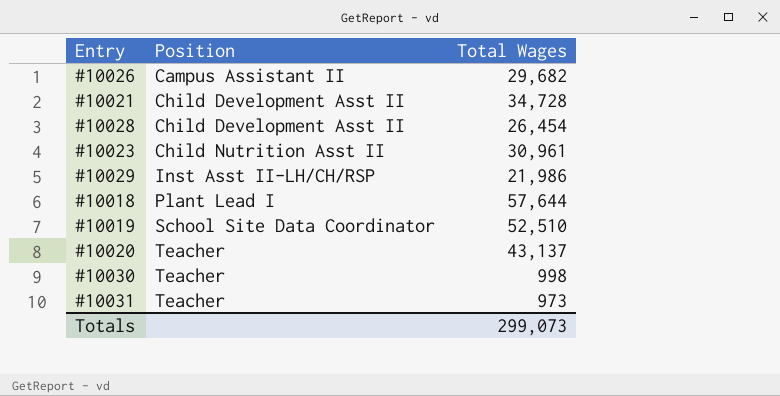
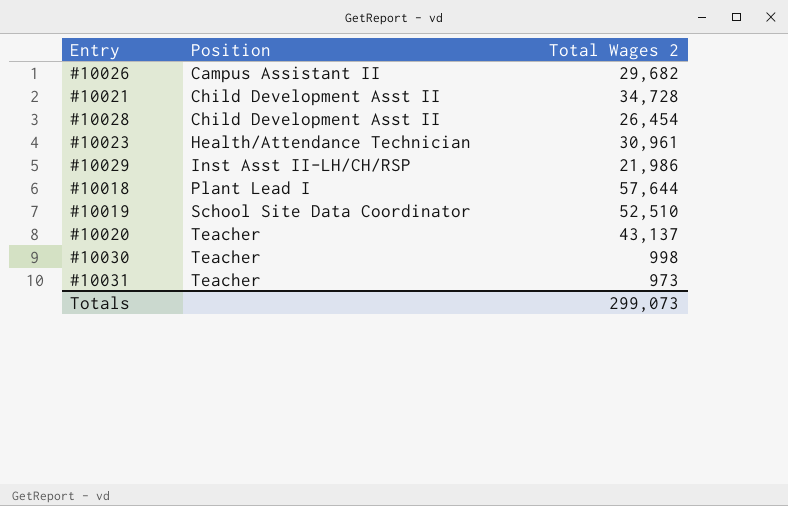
column name: Total Wages -> Total Wages 2
#10023 | Position: Child Nutrition Asst II -> Health/Attendance Technician

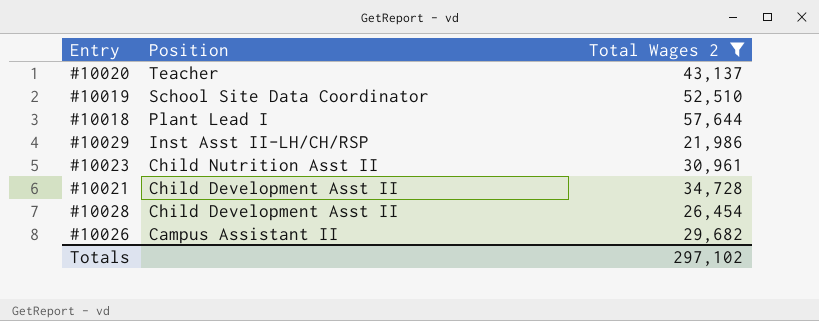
filter: none -> Total Wages 2 >= 21,986
row order: Position ascending -> Position descending
#10023 | Position: Health/Attendance Technician -> Child Nutrition Asst II
Totals | Total Wages 2: 299,073 -> 297,102

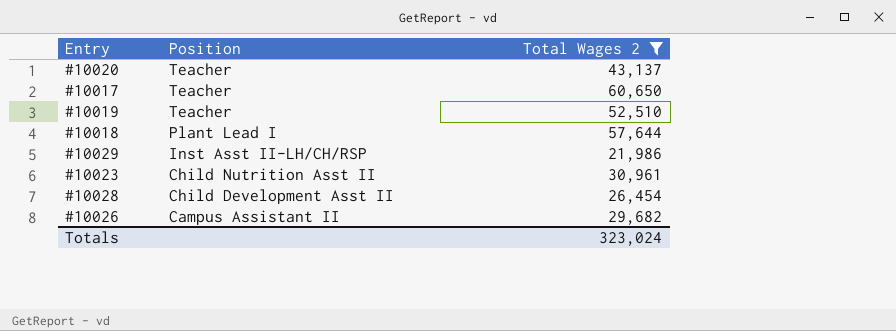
row #10021: Child Development Asst II | 34,728 -> none
row #10017: none -> Teacher | 60,650
#10019 | Position: School Site Data Coordinator -> Teacher
Totals | Total Wages 2: 297,102 -> 323,024

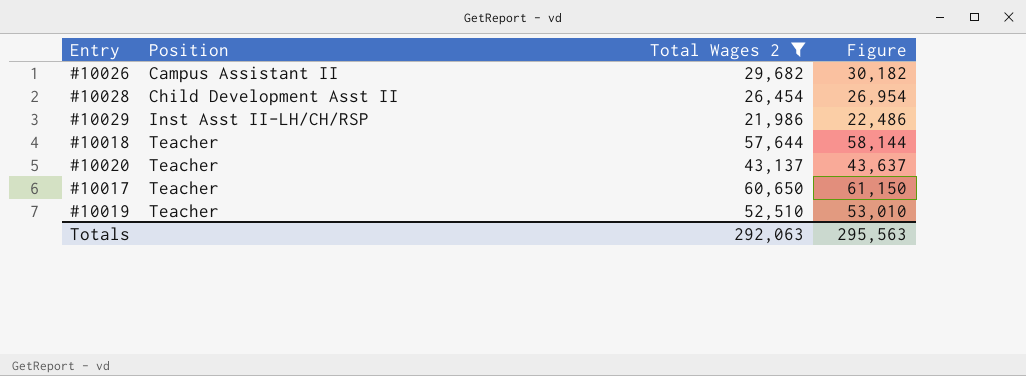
row order: Position descending -> Position ascending
column Figure | formula: none -> [Total Wages 2] + 500
row #10023: Child Nutrition Asst II | 30,961 -> none
#10018 | Position: Plant Lead I -> Teacher
Totals | Total Wages 2: 323,024 -> 292,063

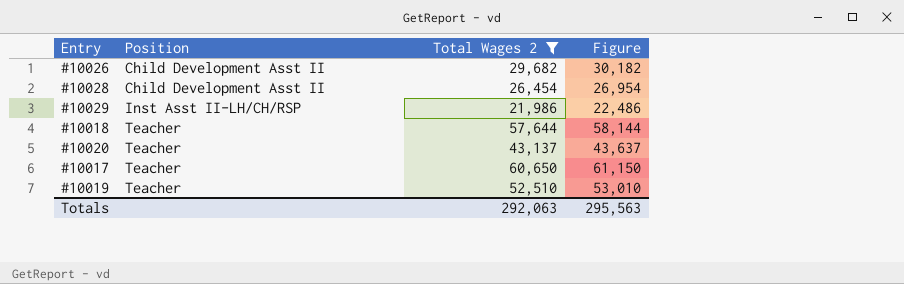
#10026 | Position: Campus Assistant II -> Child Development Asst II

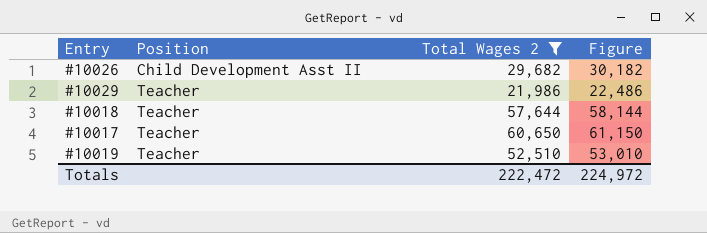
row #10028: Child Development Asst II | 26,454 | 26,954 -> none
row #10020: Teacher | 43,137 | 43,637 -> none
#10029 | Position: Inst Asst II-LH/CH/RSP -> Teacher
Totals | Total Wages 2: 292,063 -> 222,472
Totals | Figure: 295,563 -> 224,972

